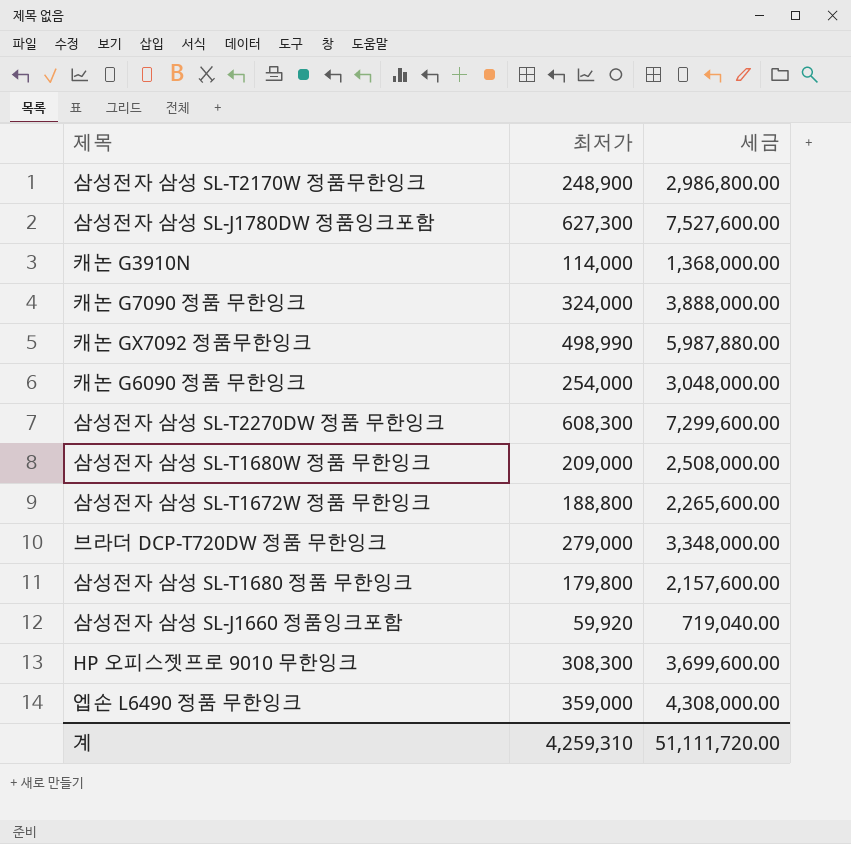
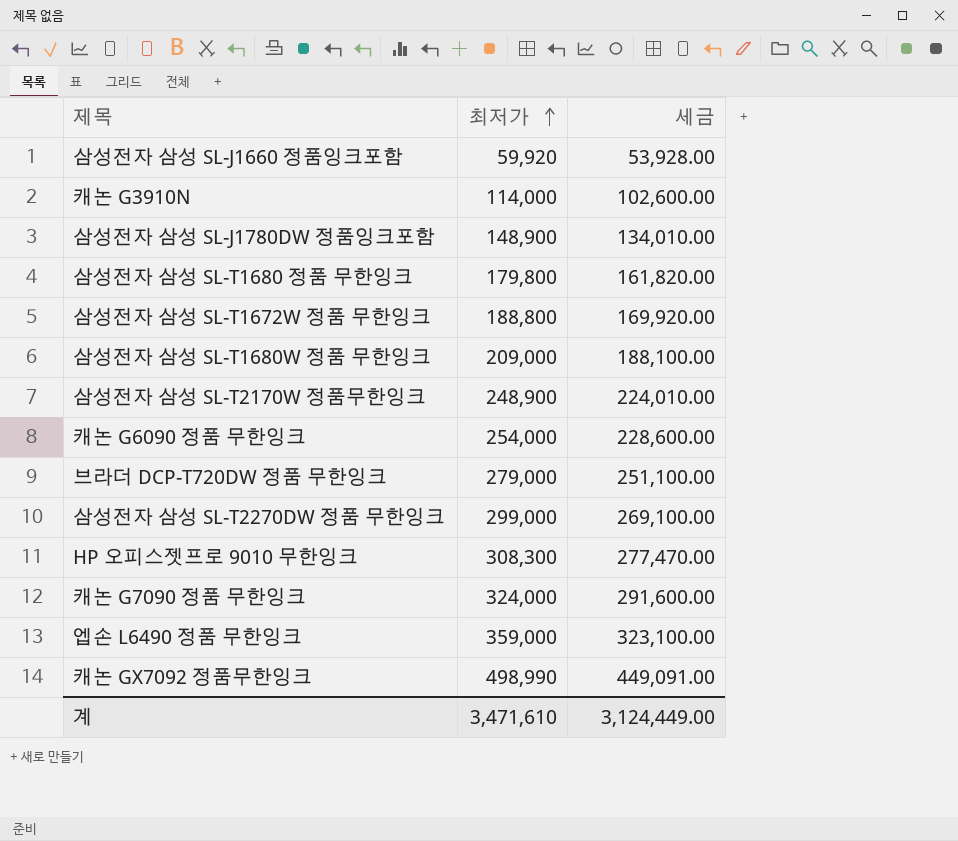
row order: none -> 최저가 ascending
column 세금 | formula: [최저가] * 12 -> [최저가] * 0.9
삼성전자 삼성 SL-J1780DW 정품잉크포함 | 최저가: 627,300 -> 148,900
삼성전자 삼성 SL-T2270DW 정품 무한잉크 | 최저가: 608,300 -> 299,000
계 | 최저가: 4,259,310 -> 3,471,610
계 | 세금: 51,111,720.00 -> 3,124,449.00

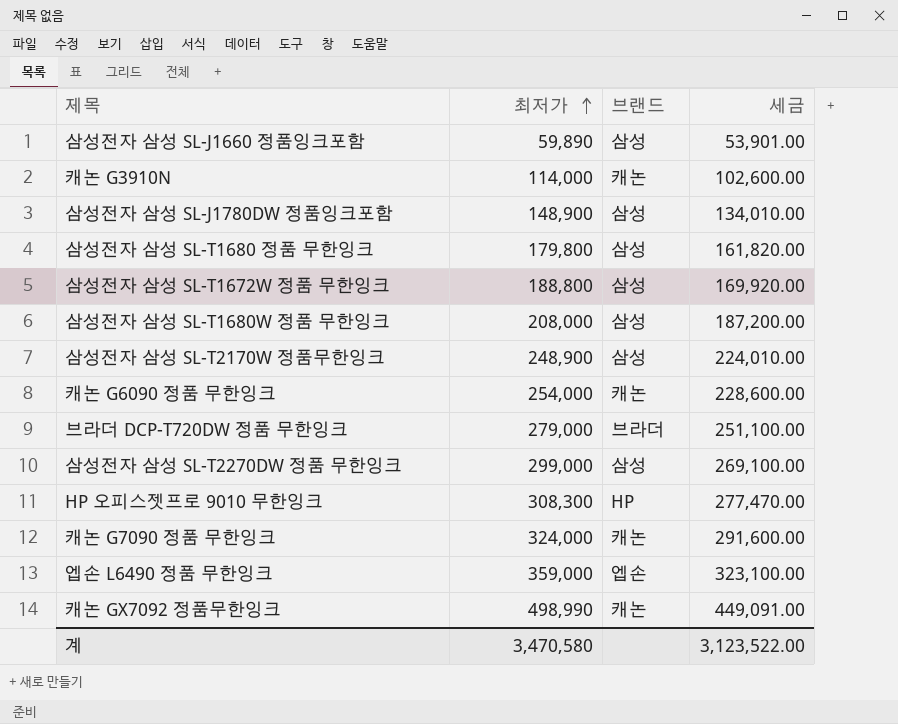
column 브랜드 | position: none -> 3
삼성전자 삼성 SL-J1660 정품잉크포함 | 최저가: 59,920 -> 59,890
삼성전자 삼성 SL-J1660 정품잉크포함 | 세금: 53,928.00 -> 53,901.00
삼성전자 삼성 SL-T1680W 정품 무한잉크 | 최저가: 209,000 -> 208,000
삼성전자 삼성 SL-T1680W 정품 무한잉크 | 세금: 188,100.00 -> 187,200.00
계 | 최저가: 3,471,610 -> 3,470,580
계 | 세금: 3,124,449.00 -> 3,123,522.00

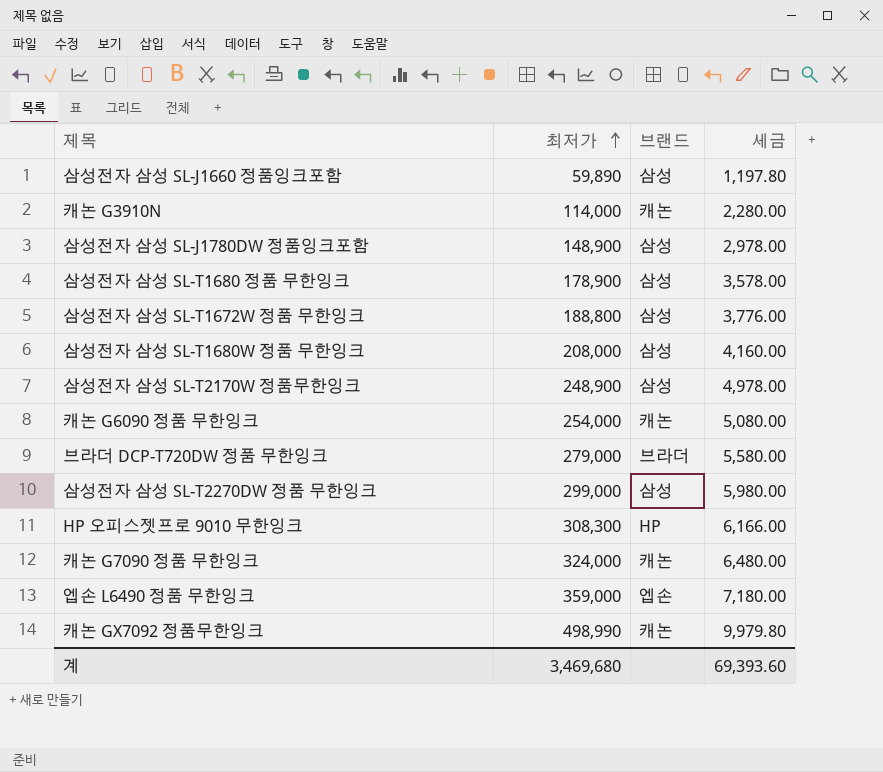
column 세금 | formula: [최저가] * 0.9 -> [최저가] * 0.02
삼성전자 삼성 SL-T1680 정품 무한잉크 | 최저가: 179,800 -> 178,900
계 | 최저가: 3,470,580 -> 3,469,680
계 | 세금: 3,123,522.00 -> 69,393.60

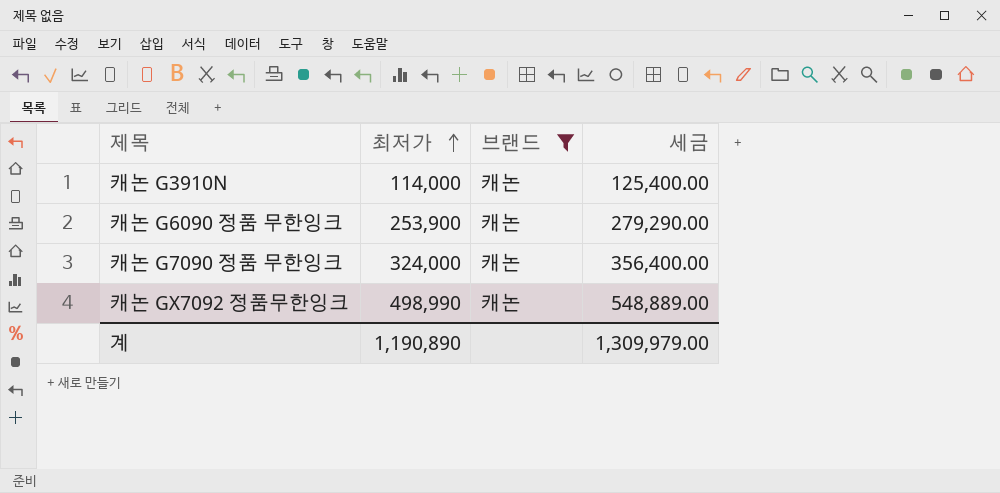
filter: none -> 브랜드 = 캐논
column 세금 | formula: [최저가] * 0.02 -> [최저가] * 1.1
캐논 G6090 정품 무한잉크 | 최저가: 254,000 -> 253,900
계 | 최저가: 3,469,680 -> 1,190,890
계 | 세금: 69,393.60 -> 1,309,979.00

